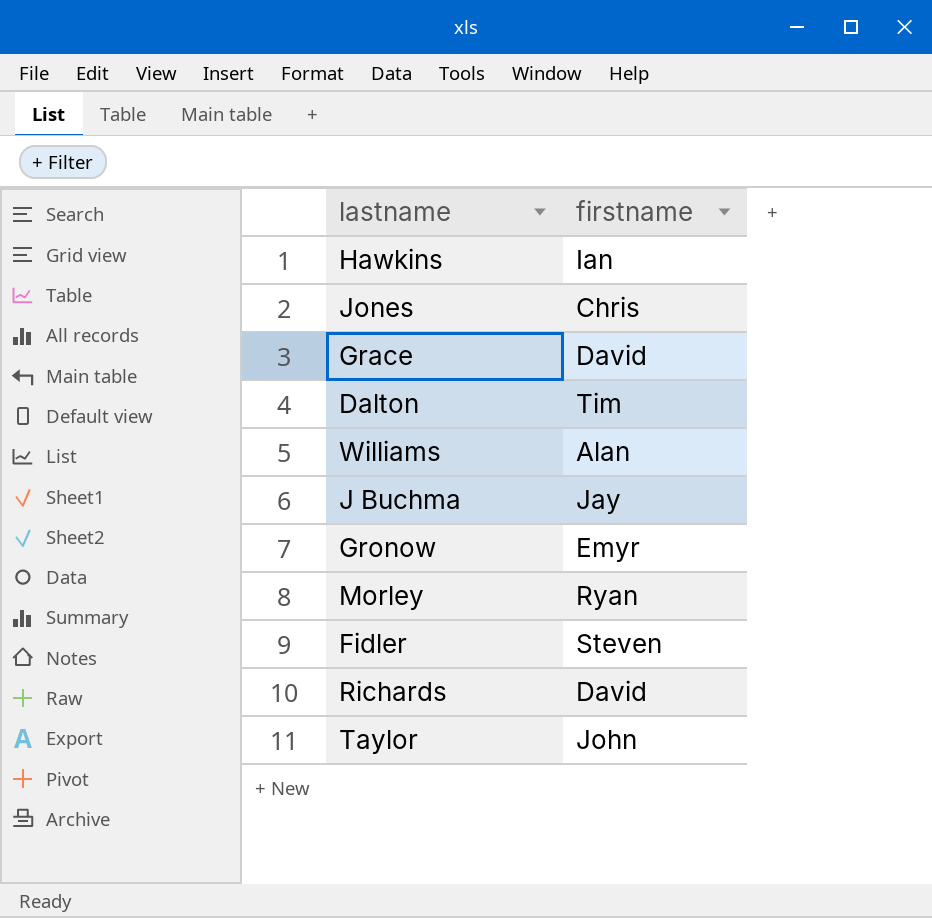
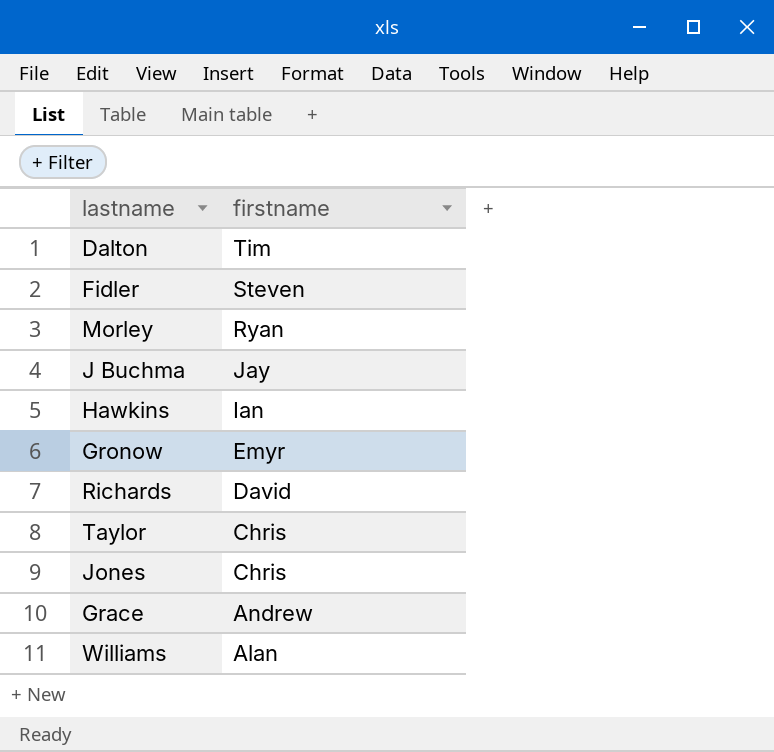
row order: none -> firstname descending
Taylor | firstname: John -> Chris
Grace | firstname: David -> Andrew

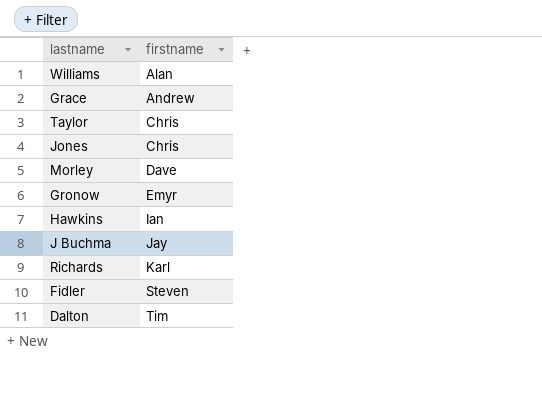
row order: firstname descending -> firstname ascending
Morley | firstname: Ryan -> Dave
Richards | firstname: David -> Karl

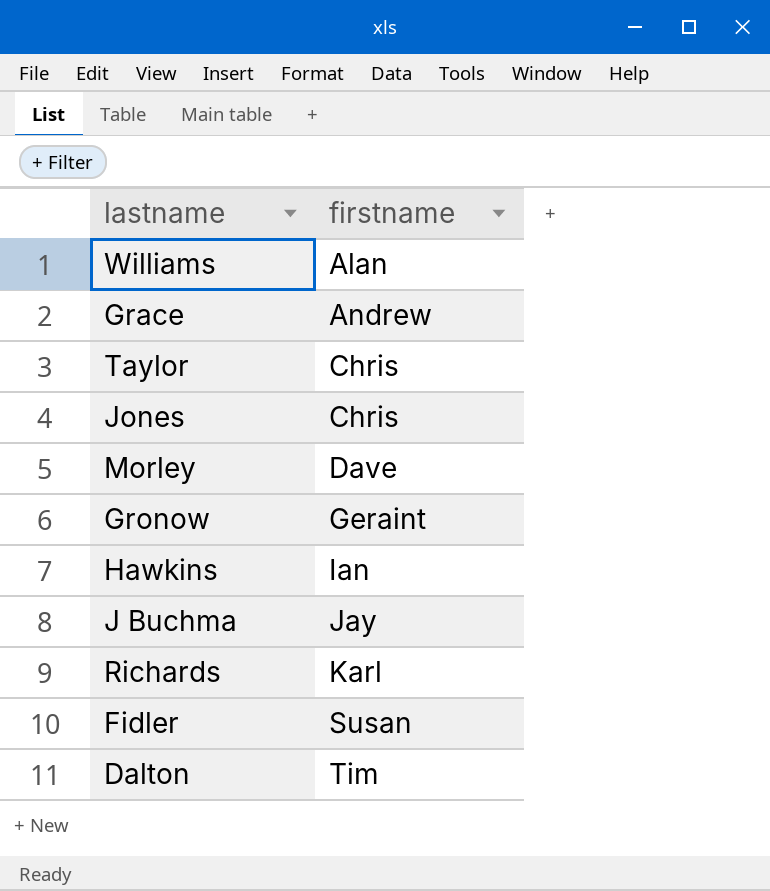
Gronow | firstname: Emyr -> Geraint
Fidler | firstname: Steven -> Susan

